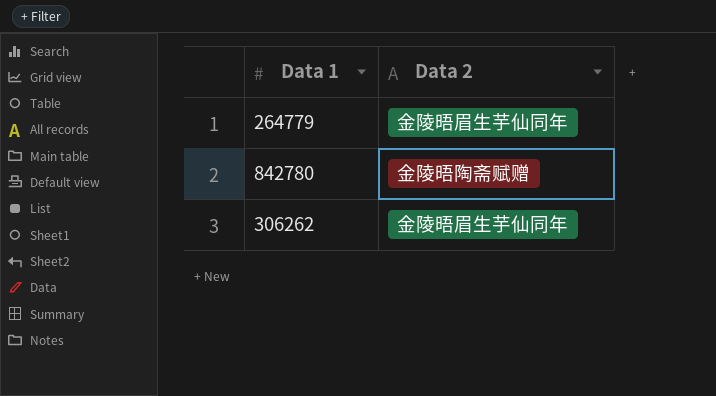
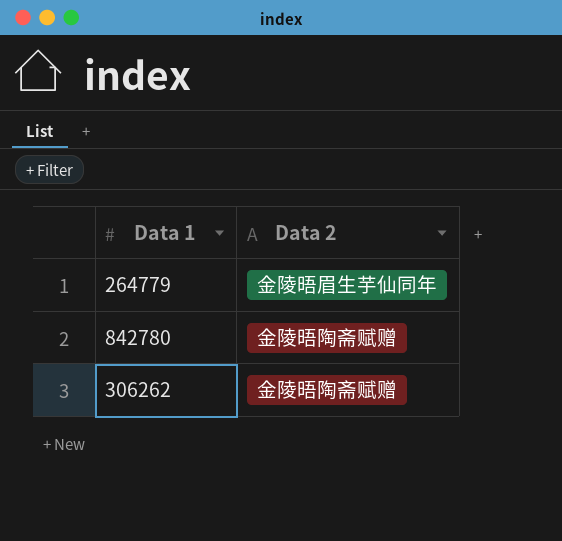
306262 | Data 2: 金陵晤眉生芋仙同年 -> 金陵晤陶斋赋赠

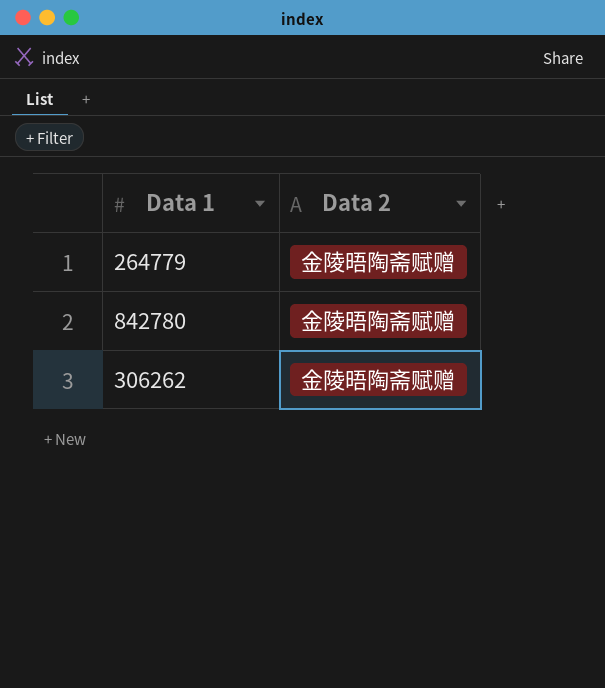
264779 | Data 2: 金陵晤眉生芋仙同年 -> 金陵晤陶斋赋赠

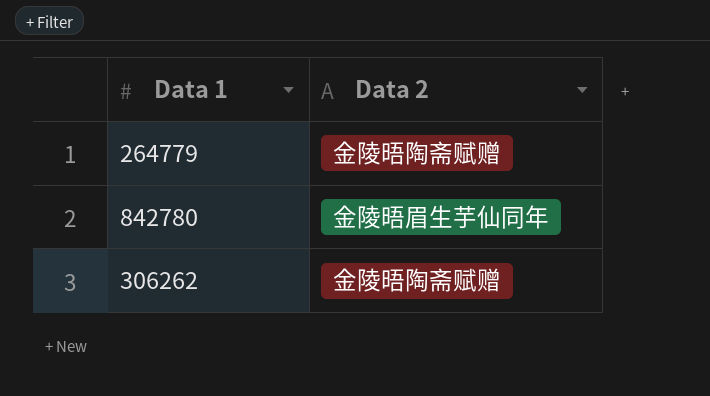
842780 | Data 2: 金陵晤陶斋赋赠 -> 金陵晤眉生芋仙同年

